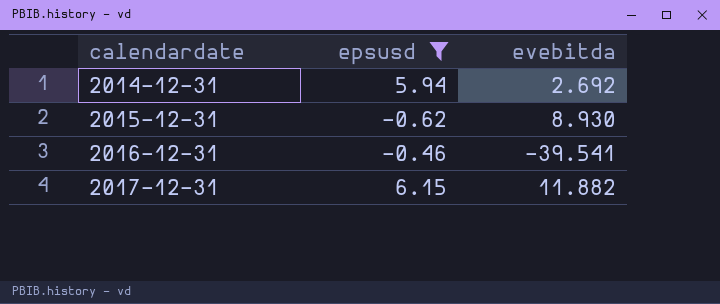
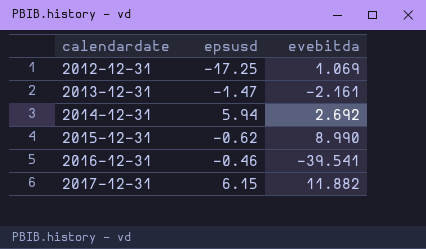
filter: epsusd >= -0.62 -> none
2015-12-31 | evebitda: 8.930 -> 8.990

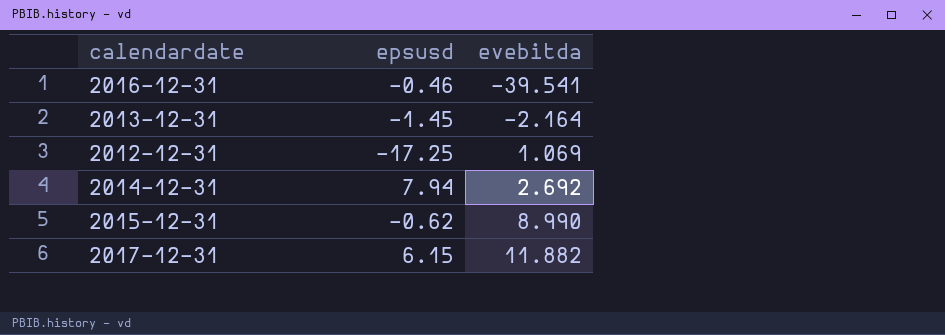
row order: calendardate ascending -> evebitda ascending
2013-12-31 | epsusd: -1.47 -> -1.45
2013-12-31 | evebitda: -2.161 -> -2.164
2014-12-31 | epsusd: 5.94 -> 7.94

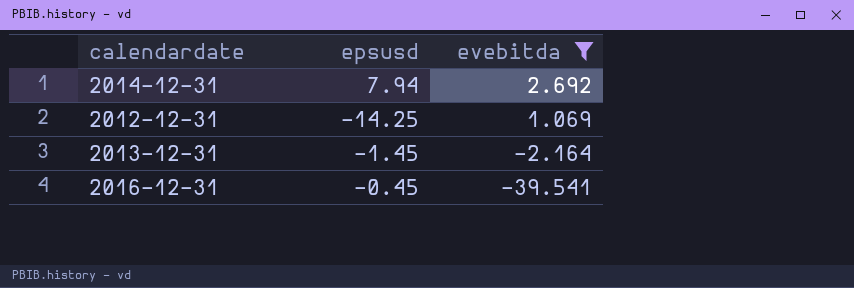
filter: none -> evebitda <= 2.692
row order: evebitda ascending -> evebitda descending
2012-12-31 | epsusd: -17.25 -> -14.25
2016-12-31 | epsusd: -0.46 -> -0.45

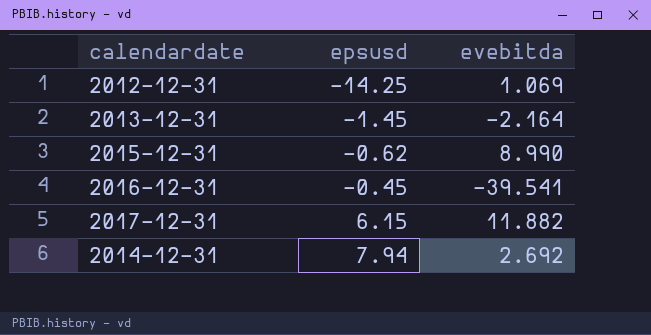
filter: evebitda <= 2.692 -> none
row order: evebitda descending -> epsusd ascending

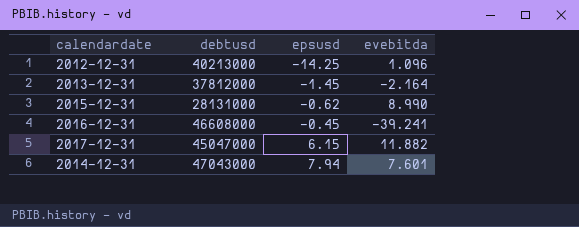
column debtusd | position: none -> 2
2012-12-31 | evebitda: 1.069 -> 1.096
2016-12-31 | evebitda: -39.541 -> -39.241
2014-12-31 | evebitda: 2.692 -> 7.601

